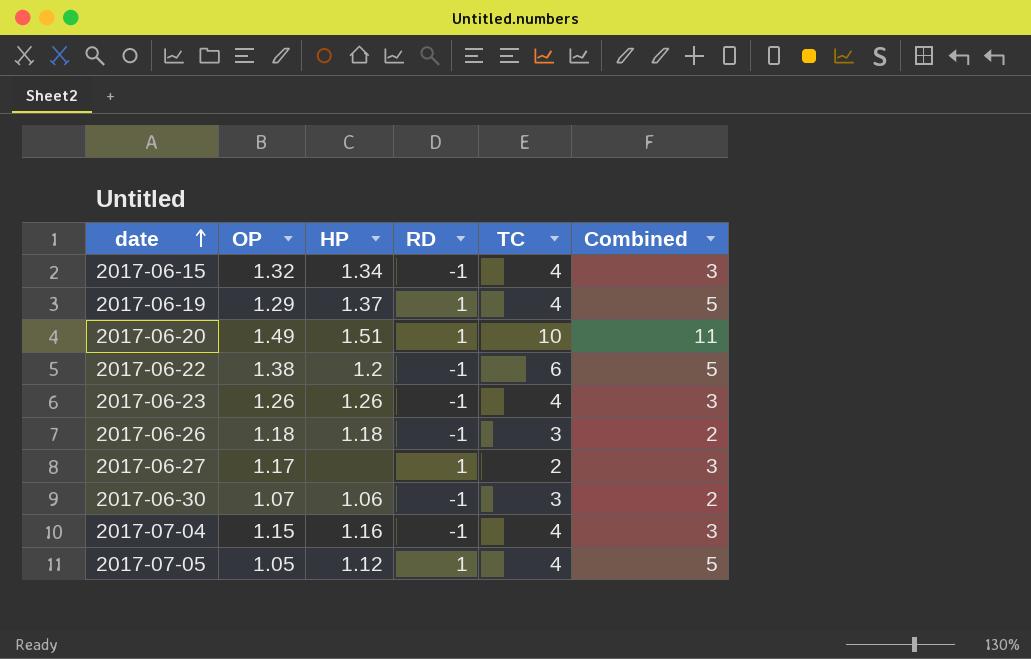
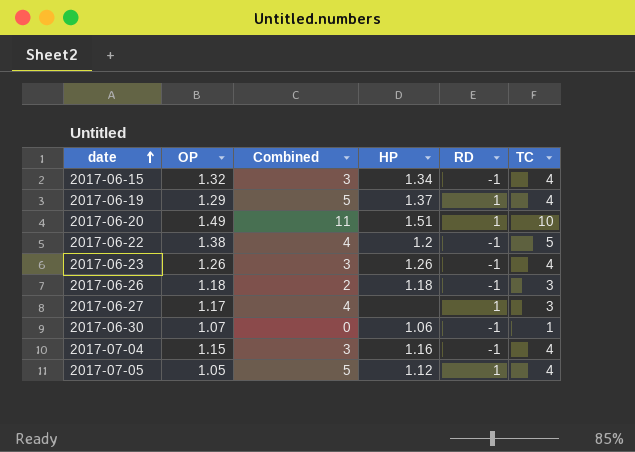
column Combined | position: 6 -> 3
2017-06-22 | Combined: 5 -> 4
2017-06-22 | TC: 6 -> 5
2017-06-27 | Combined: 3 -> 4
2017-06-27 | TC: 2 -> 3
2017-06-30 | Combined: 2 -> 0
2017-06-30 | TC: 3 -> 1

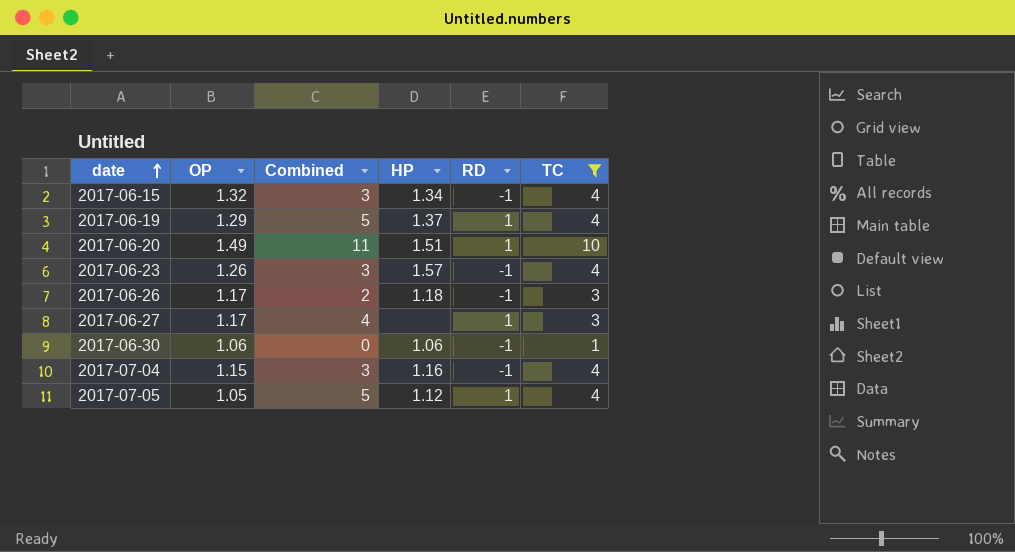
filter: none -> TC != 5
2017-06-23 | HP: 1.26 -> 1.57
2017-06-26 | OP: 1.18 -> 1.17
2017-06-30 | OP: 1.07 -> 1.06

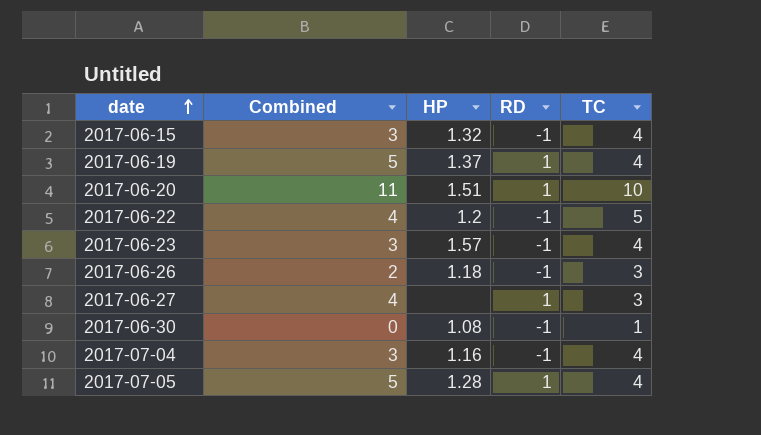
filter: TC != 5 -> none
column OP | position: 2 -> none
2017-06-15 | HP: 1.34 -> 1.32
2017-06-30 | HP: 1.06 -> 1.08
2017-07-05 | HP: 1.12 -> 1.28

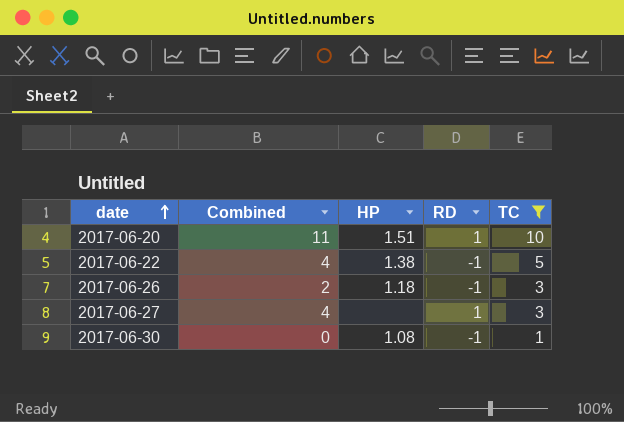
filter: none -> TC != 4
2017-06-22 | HP: 1.2 -> 1.38

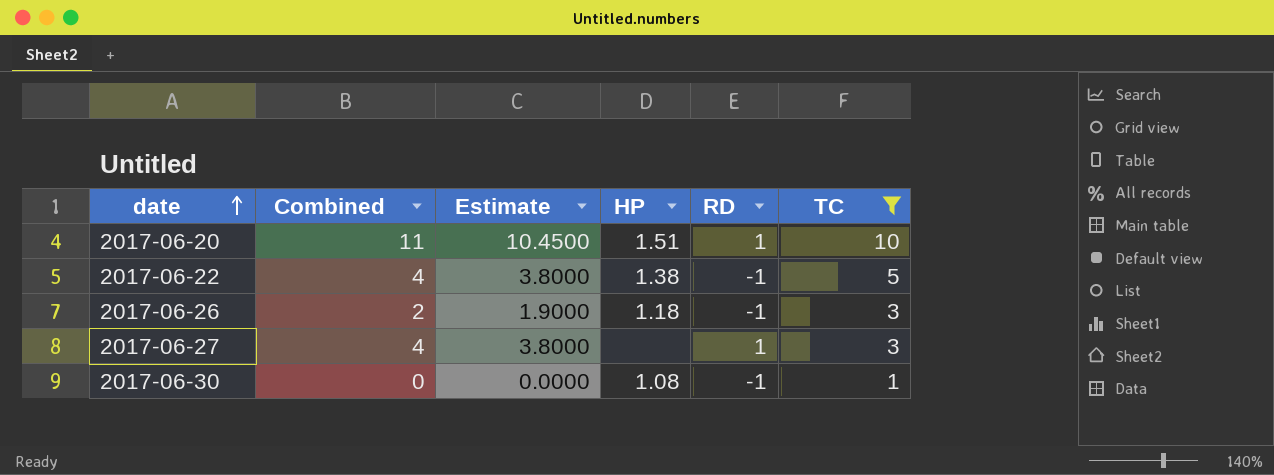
column Estimate | formula: none -> [Combined] * 0.95

